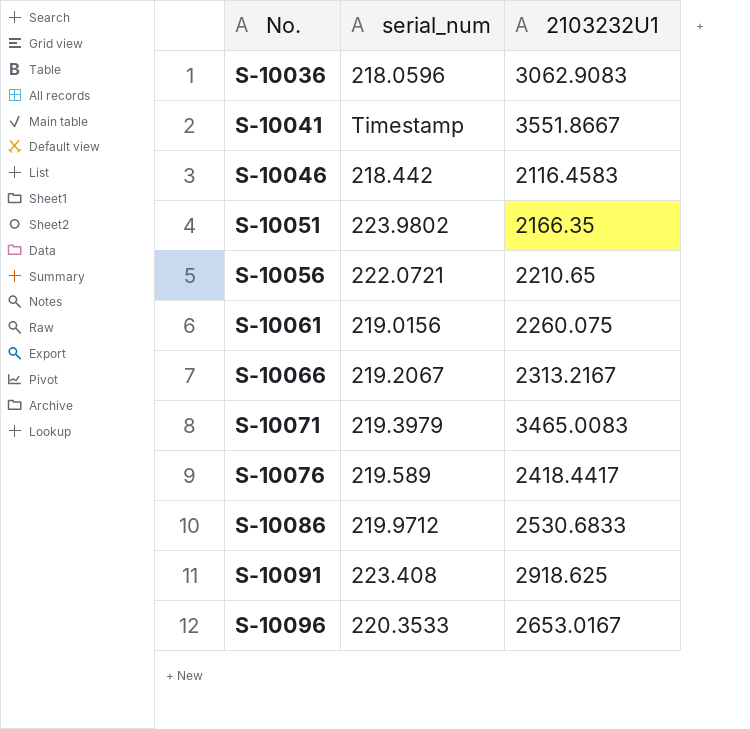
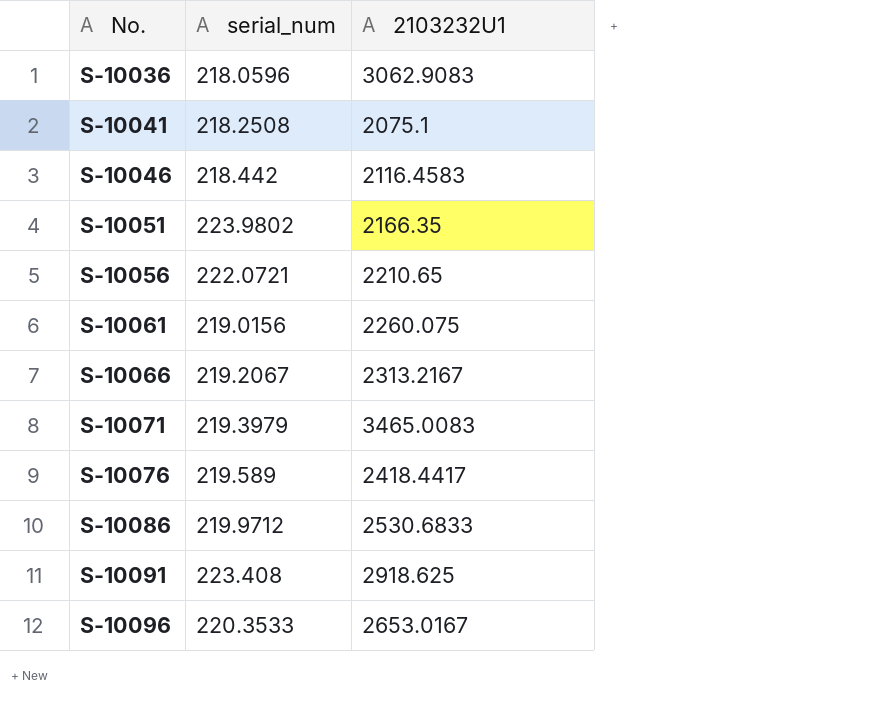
S-10041 | serial_num: Timestamp -> 218.2508
S-10041 | 2103232U1: 3551.8667 -> 2075.1

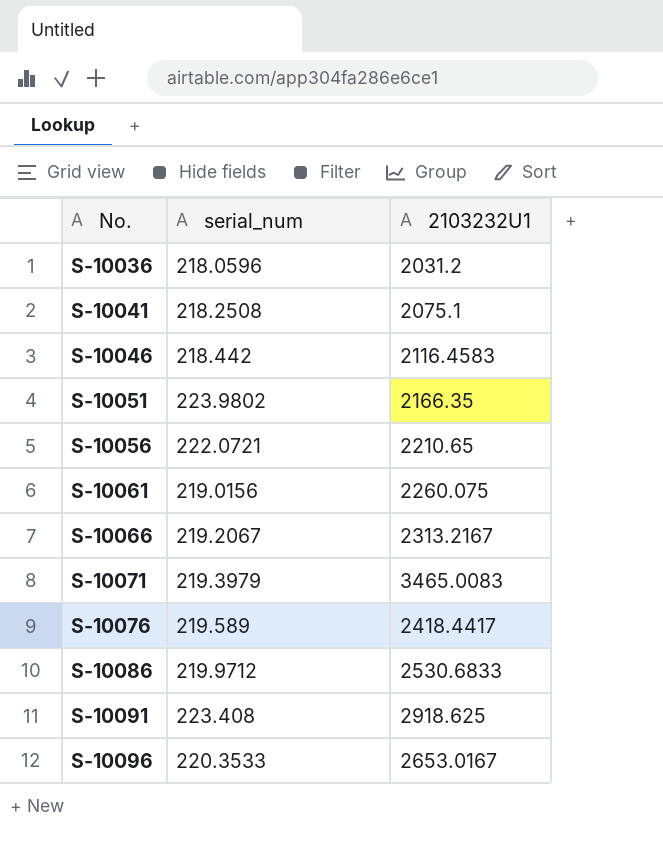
S-10036 | 2103232U1: 3062.9083 -> 2031.2

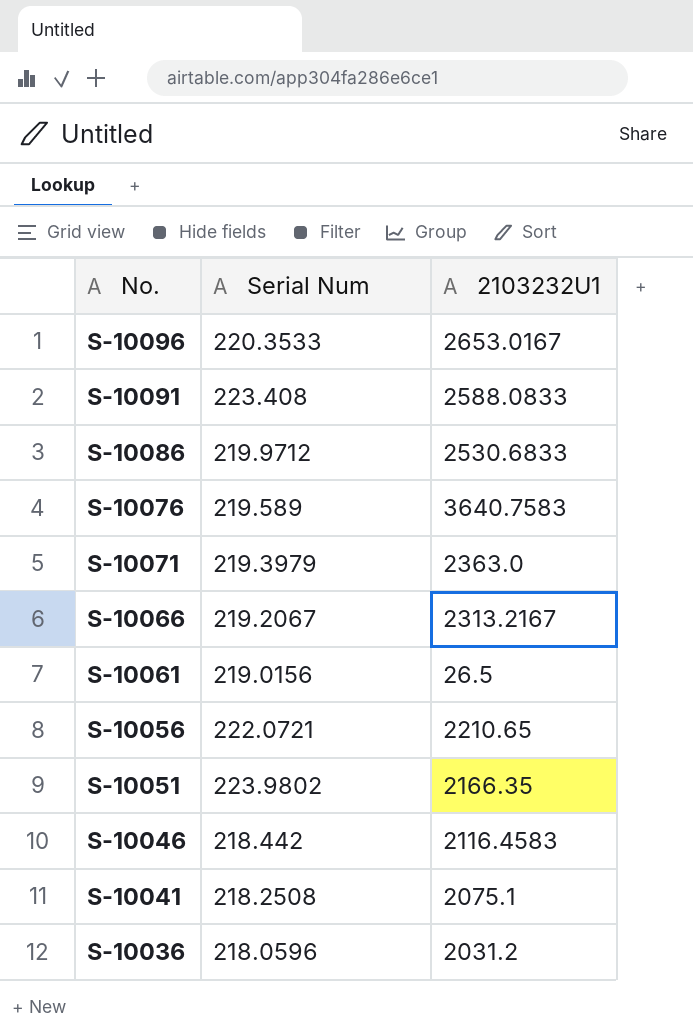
row order: No. ascending -> No. descending
column name: serial_num -> Serial Num
S-10091 | 2103232U1: 2918.625 -> 2588.0833
S-10076 | 2103232U1: 2418.4417 -> 3640.7583
S-10071 | 2103232U1: 3465.0083 -> 2363.0
S-10061 | 2103232U1: 2260.075 -> 26.5

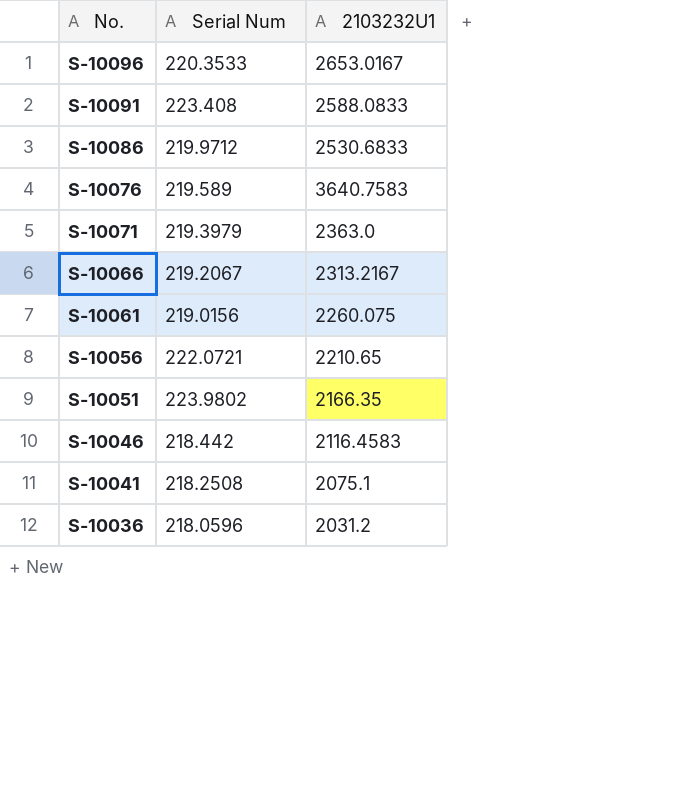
S-10061 | 2103232U1: 26.5 -> 2260.075

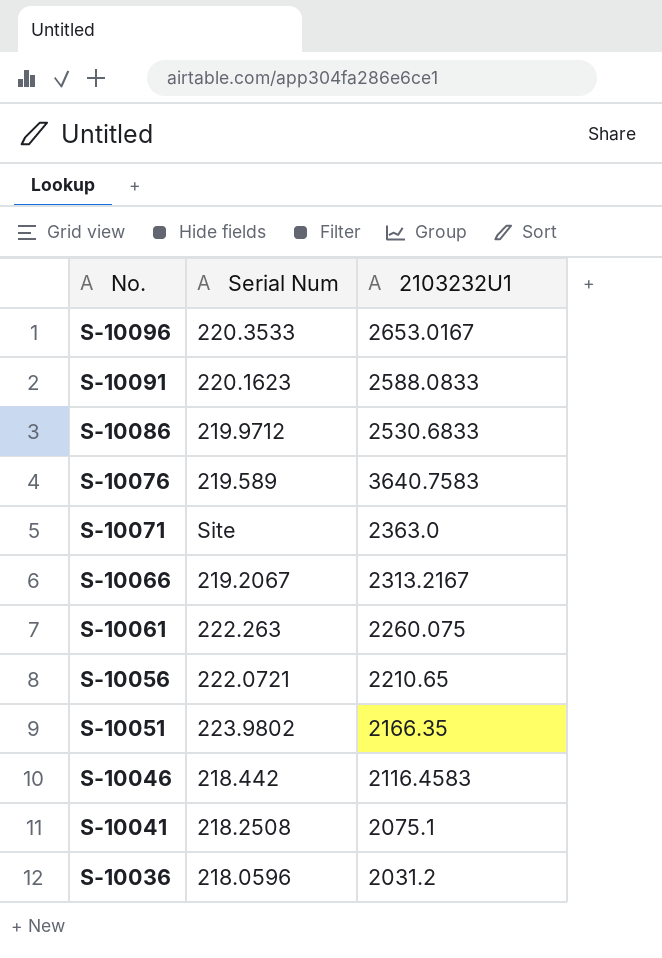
S-10091 | Serial Num: 223.408 -> 220.1623
S-10071 | Serial Num: 219.3979 -> Site
S-10061 | Serial Num: 219.0156 -> 222.263

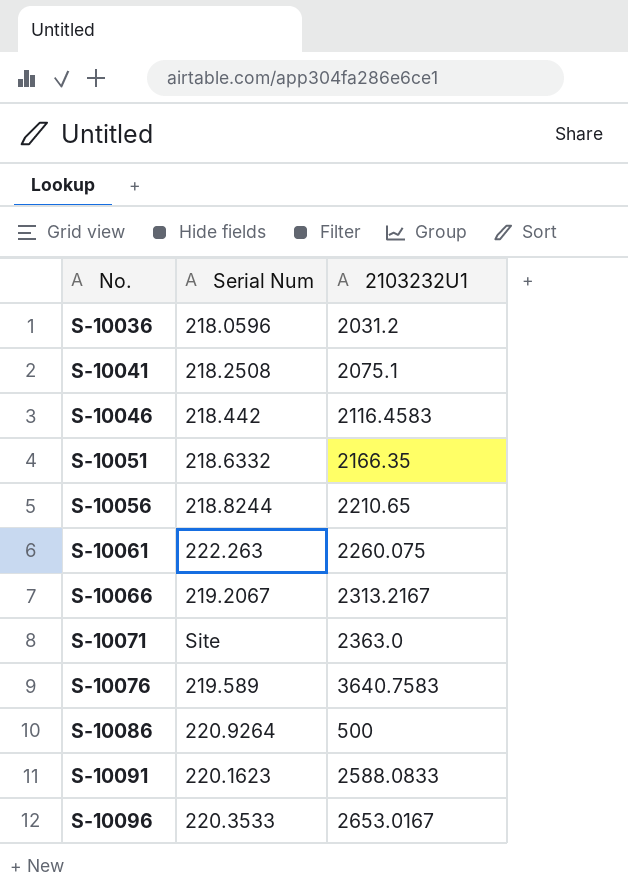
row order: No. descending -> No. ascending
S-10051 | Serial Num: 223.9802 -> 218.6332
S-10056 | Serial Num: 222.0721 -> 218.8244
S-10086 | Serial Num: 219.9712 -> 220.9264
S-10086 | 2103232U1: 2530.6833 -> 500

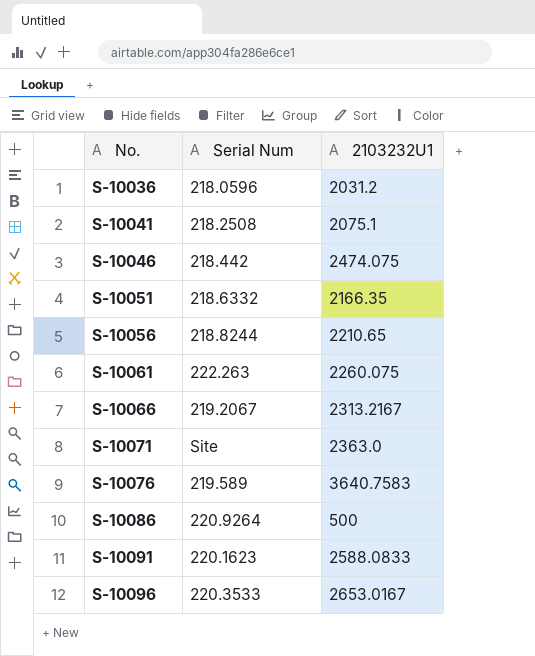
S-10046 | 2103232U1: 2116.4583 -> 2474.075

